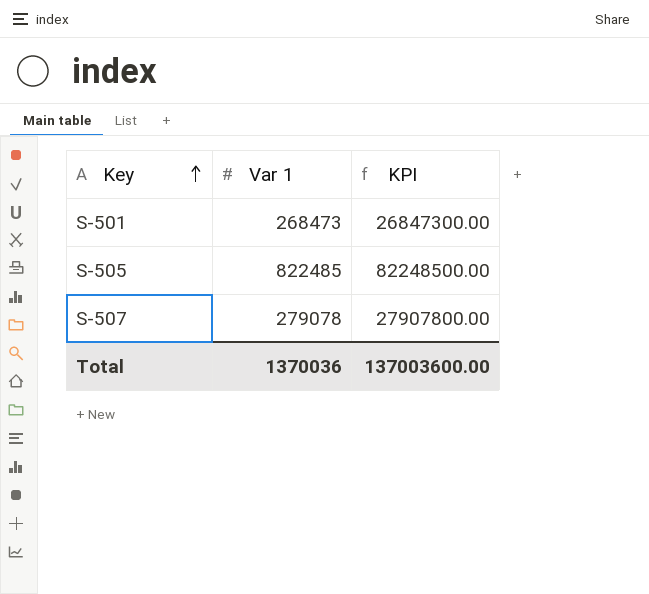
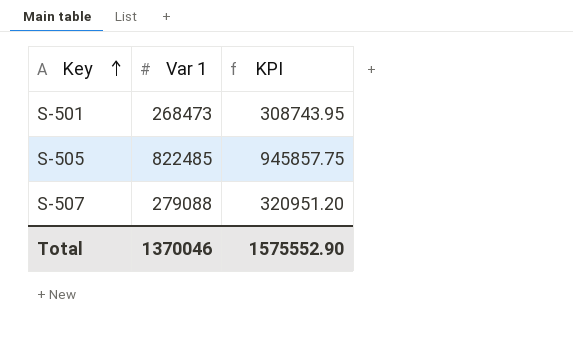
column KPI | formula: [Var 1] * 100 -> [Var 1] * 1.15
S-507 | Var 1: 279078 -> 279088
Total | Var 1: 1370036 -> 1370046
Total | KPI: 137003600.00 -> 1575552.90

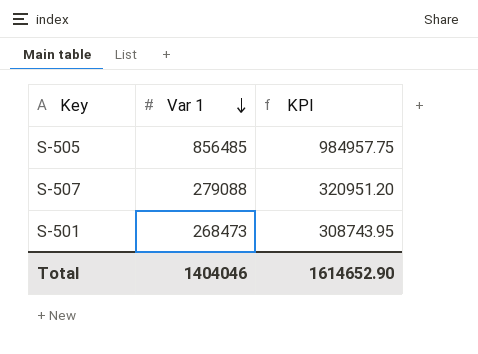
row order: Key ascending -> Var 1 descending
S-505 | Var 1: 822485 -> 856485
S-505 | KPI: 945857.75 -> 984957.75
Total | Var 1: 1370046 -> 1404046
Total | KPI: 1575552.90 -> 1614652.90

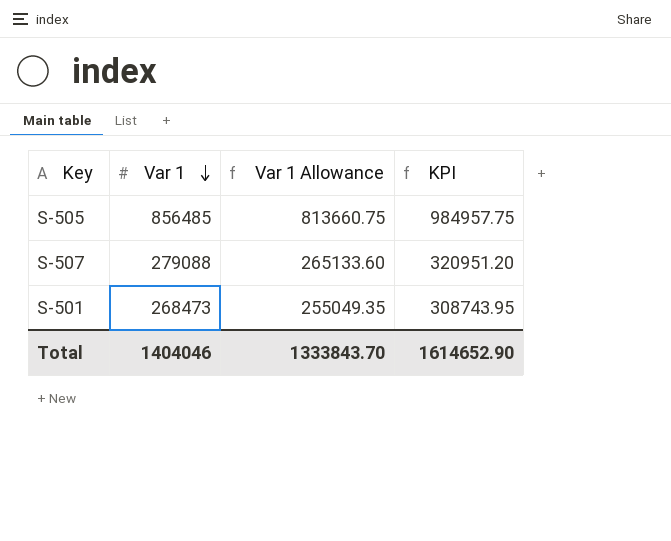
column Var 1 Allowance | formula: none -> [Var 1] * 0.95

